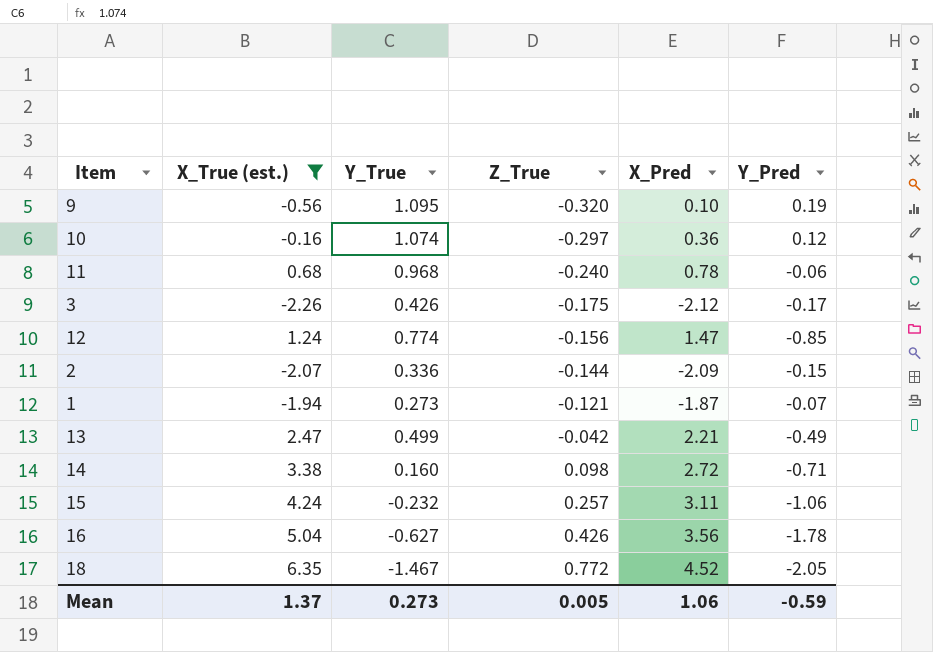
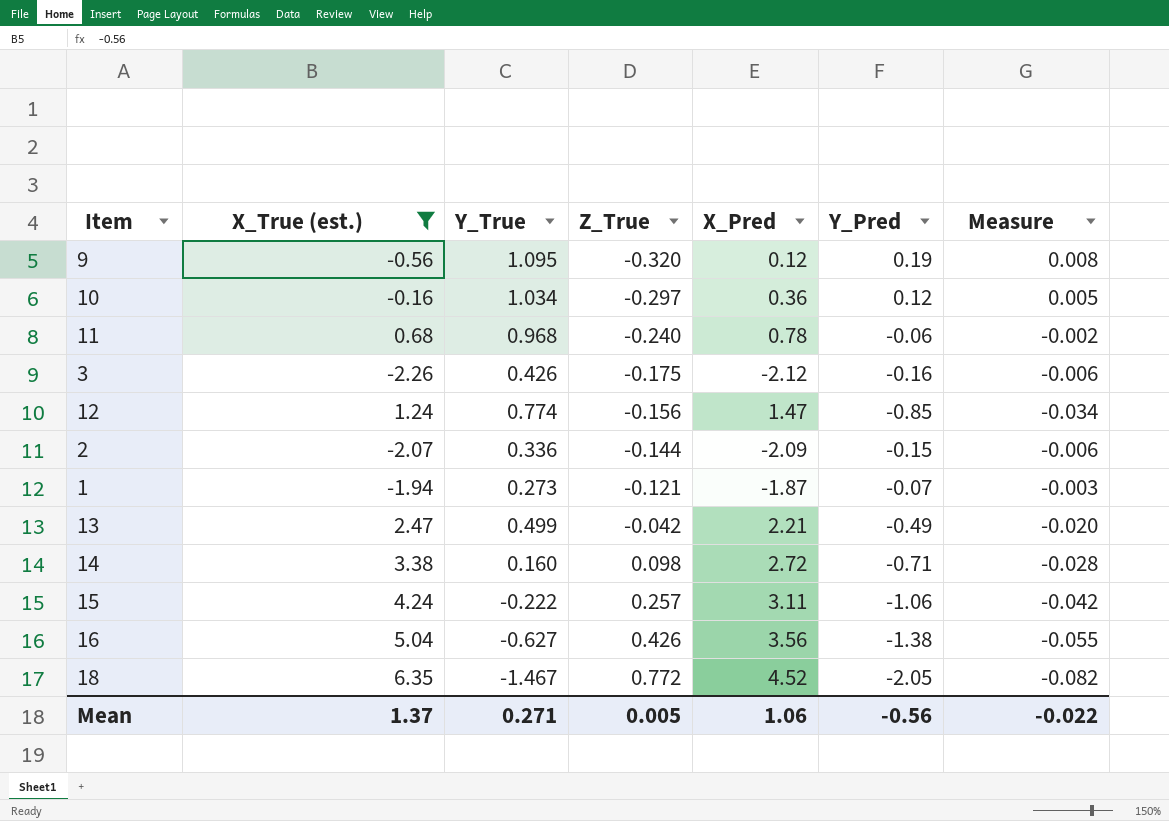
column Measure | formula: none -> [Y_Pred] * 0.04
9 | X_Pred: 0.10 -> 0.12
10 | Y_True: 1.074 -> 1.034
3 | Y_Pred: -0.17 -> -0.16
15 | Y_True: -0.232 -> -0.222
16 | Y_Pred: -1.78 -> -1.38
Mean | Y_True: 0.273 -> 0.271
Mean | Y_Pred: -0.59 -> -0.56

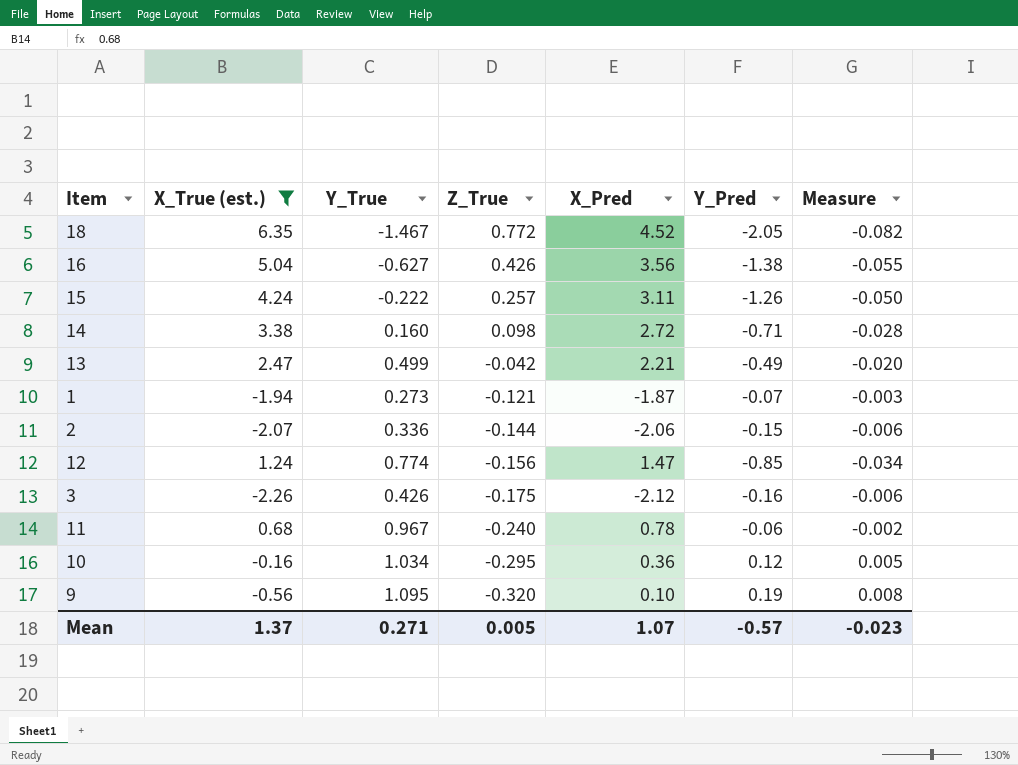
row order: Z_True ascending -> Z_True descending
15 | Y_Pred: -1.06 -> -1.26
15 | Measure: -0.042 -> -0.050
2 | X_Pred: -2.09 -> -2.06
11 | Y_True: 0.968 -> 0.967
10 | Z_True: -0.297 -> -0.295
9 | X_Pred: 0.12 -> 0.10
Mean | X_Pred: 1.06 -> 1.07
Mean | Y_Pred: -0.56 -> -0.57
Mean | Measure: -0.022 -> -0.023

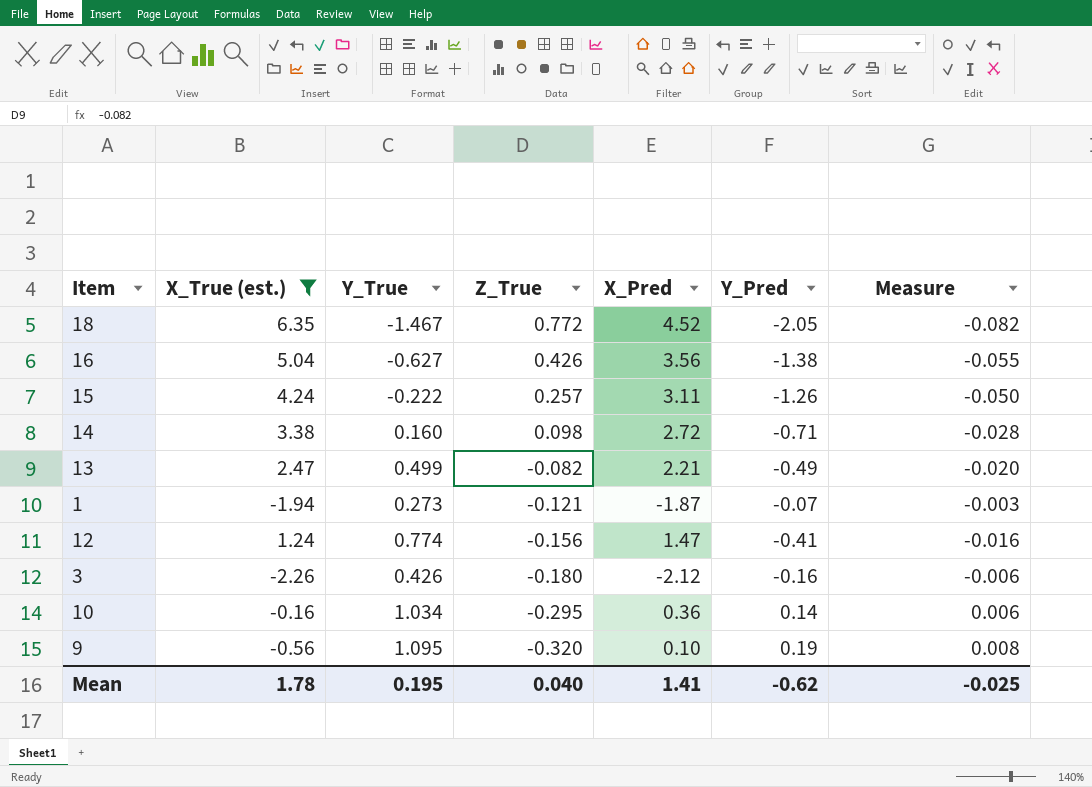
row 2: -2.07 | 0.336 | -0.144 | -2.06 | -0.15 | -0.006 -> none
row 11: 0.68 | 0.967 | -0.240 | 0.78 | -0.06 | -0.002 -> none
13 | Z_True: -0.042 -> -0.082
12 | Y_Pred: -0.85 -> -0.41
12 | Measure: -0.034 -> -0.016
3 | Z_True: -0.175 -> -0.180
10 | Y_Pred: 0.12 -> 0.14
10 | Measure: 0.005 -> 0.006
Mean | X_True (est.): 1.37 -> 1.78
Mean | Y_True: 0.271 -> 0.195
Mean | Z_True: 0.005 -> 0.040
Mean | X_Pred: 1.07 -> 1.41
Mean | Y_Pred: -0.57 -> -0.62
Mean | Measure: -0.023 -> -0.025

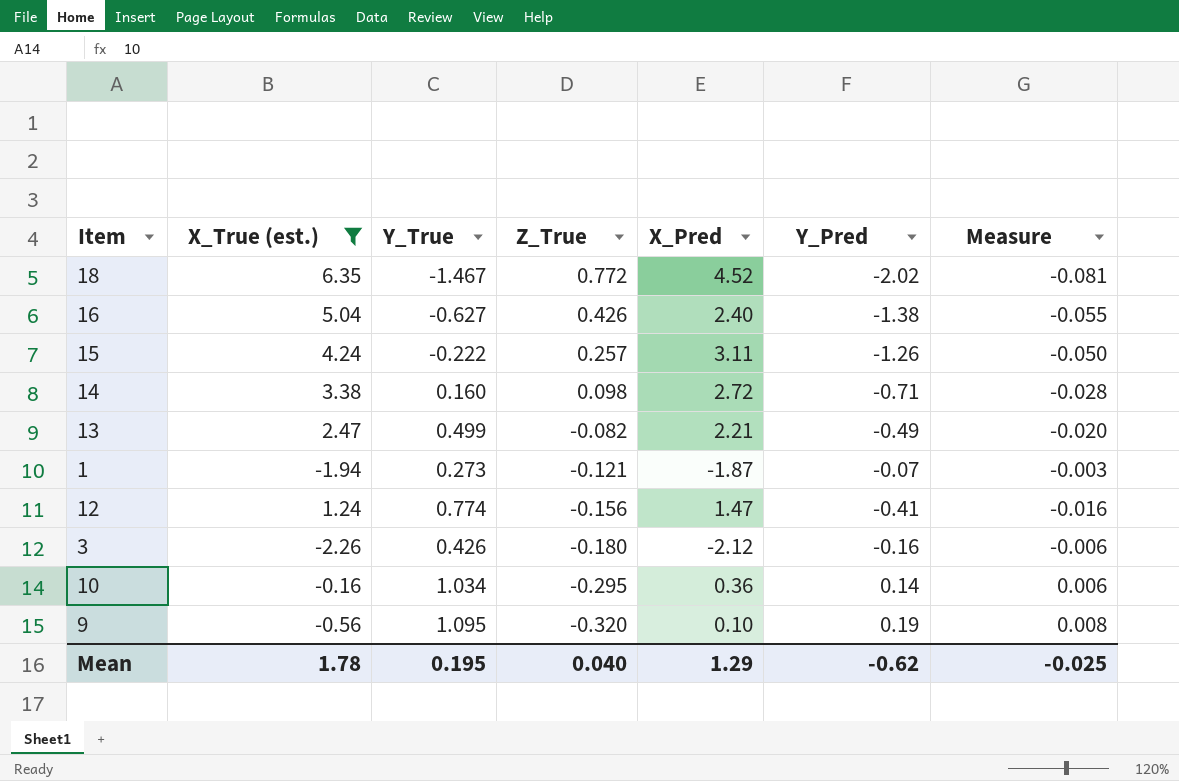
18 | Y_Pred: -2.05 -> -2.02
18 | Measure: -0.082 -> -0.081
16 | X_Pred: 3.56 -> 2.40
Mean | X_Pred: 1.41 -> 1.29

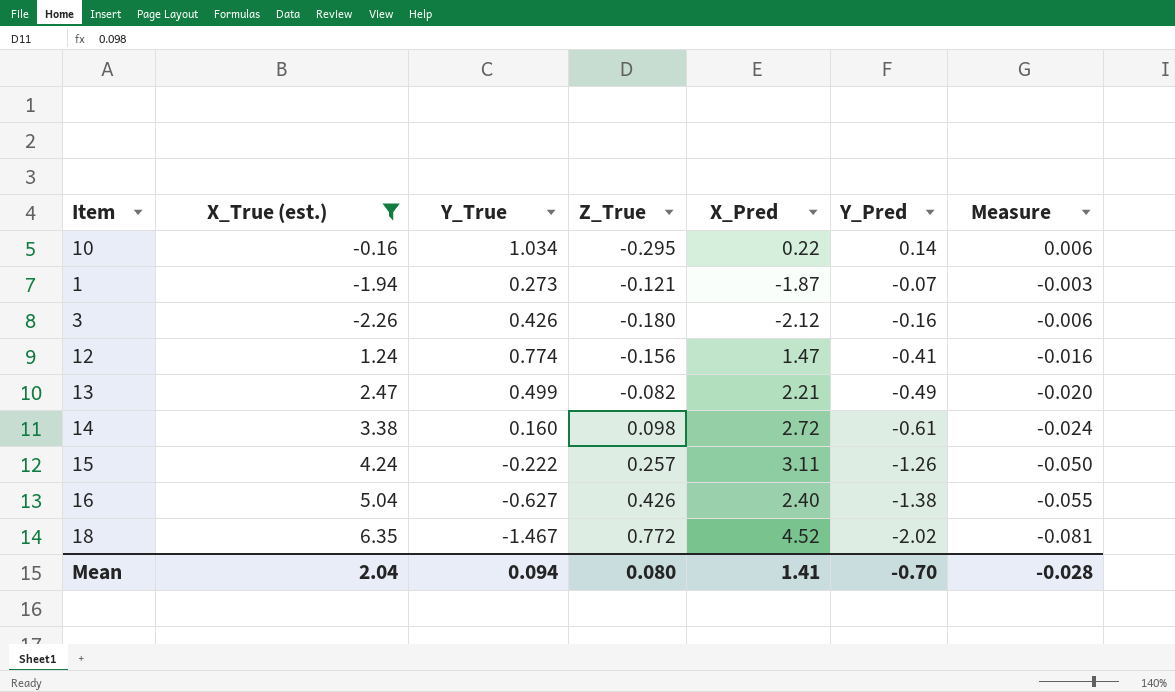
row order: Z_True descending -> Y_Pred descending
row 9: -0.56 | 1.095 | -0.320 | 0.10 | 0.19 | 0.008 -> none
10 | X_Pred: 0.36 -> 0.22
14 | Y_Pred: -0.71 -> -0.61
14 | Measure: -0.028 -> -0.024
Mean | X_True (est.): 1.78 -> 2.04
Mean | Y_True: 0.195 -> 0.094
Mean | Z_True: 0.040 -> 0.080
Mean | X_Pred: 1.29 -> 1.41
Mean | Y_Pred: -0.62 -> -0.70
Mean | Measure: -0.025 -> -0.028

